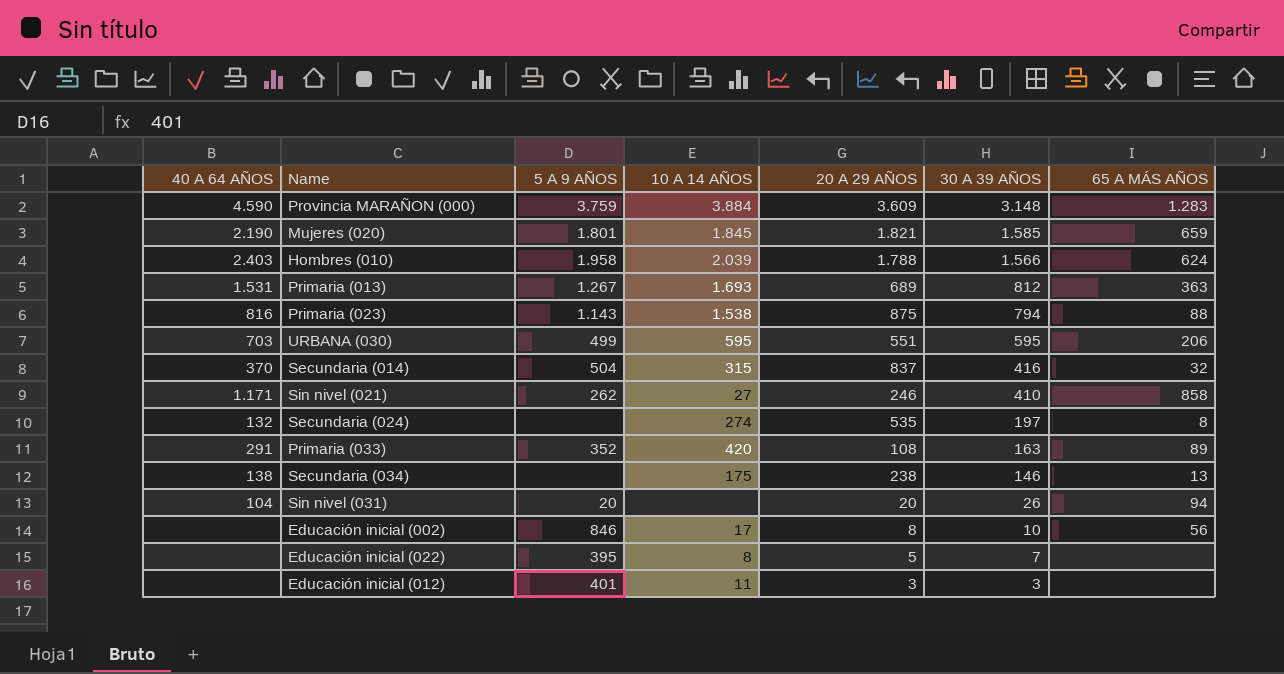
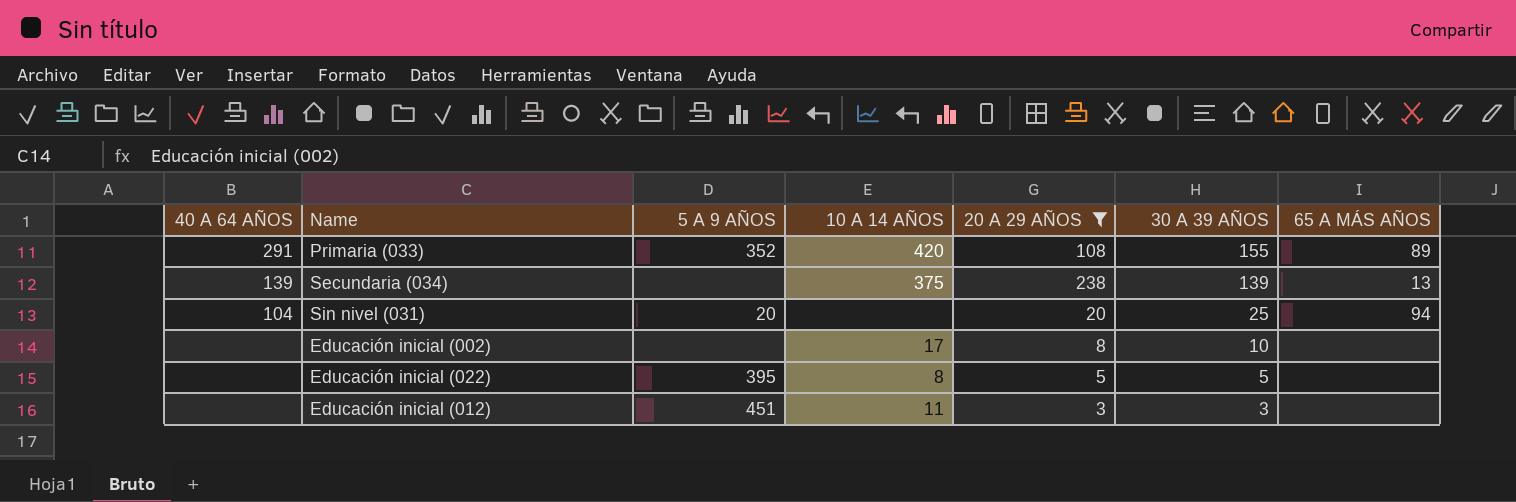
filter: none -> 20 A 29 AÑOS <= 238
Primaria (033) | 30 A 39 AÑOS: 163 -> 155
Secundaria (034) | 40 A 64 AÑOS: 138 -> 139
Secundaria (034) | 10 A 14 AÑOS: 175 -> 375
Secundaria (034) | 30 A 39 AÑOS: 146 -> 139
Sin nivel (031) | 30 A 39 AÑOS: 26 -> 25
Educación inicial (002) | 5 A 9 AÑOS: 846 -> none
Educación inicial (002) | 65 A MÁS AÑOS: 56 -> none
Educación inicial (022) | 30 A 39 AÑOS: 7 -> 5
Educación inicial (012) | 5 A 9 AÑOS: 401 -> 451

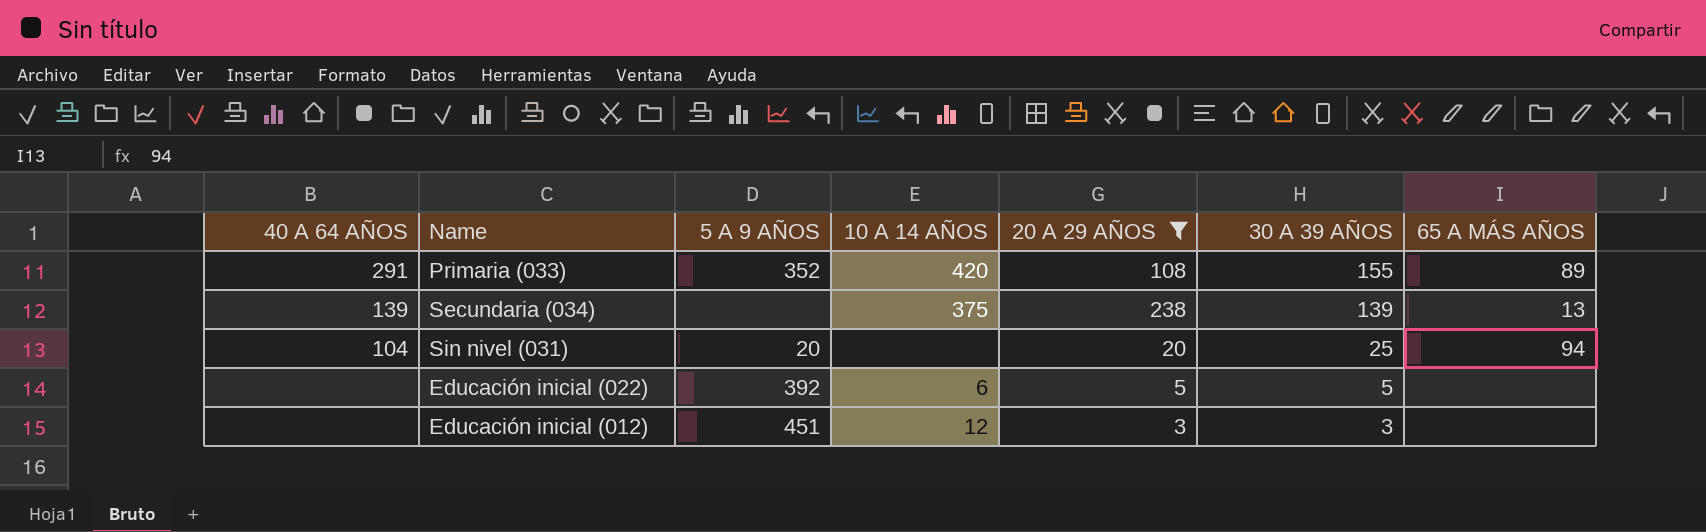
row Educación inicial (002): none | none | 17 | 8 | 10 | none -> none
Educación inicial (022) | 5 A 9 AÑOS: 395 -> 392
Educación inicial (022) | 10 A 14 AÑOS: 8 -> 6
Educación inicial (012) | 10 A 14 AÑOS: 11 -> 12

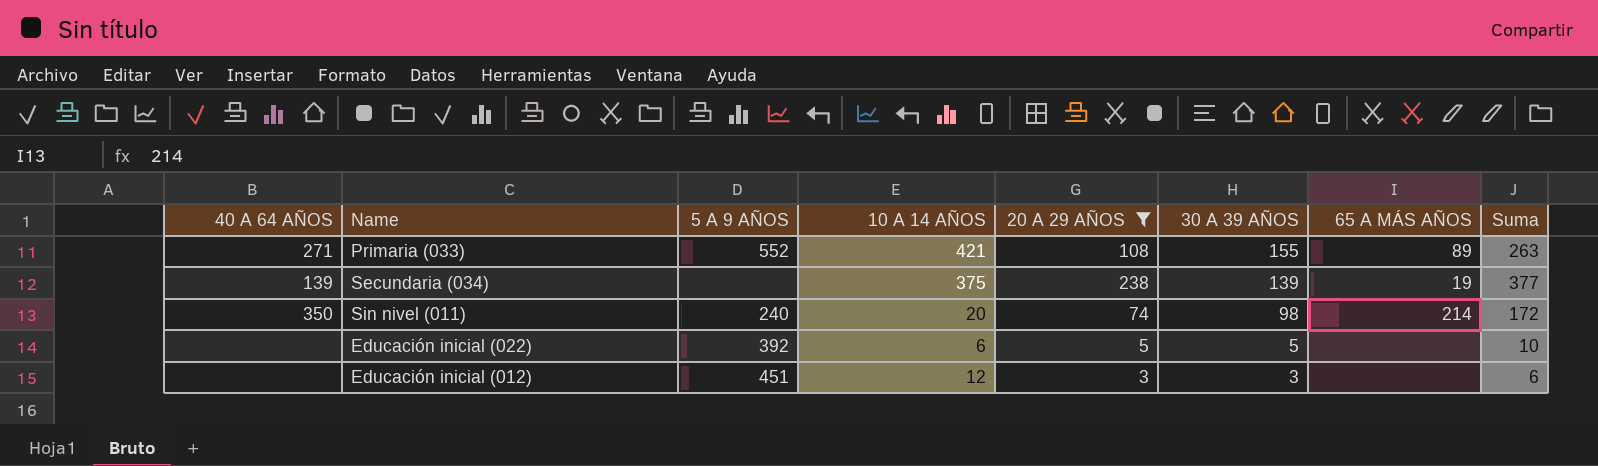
column Suma | formula: none -> [20 A 29 AÑOS] + [30 A 39 AÑOS]
row Sin nivel (031): 104 | 20 | none | 20 | 25 | 94 -> none
Primaria (033) | 40 A 64 AÑOS: 291 -> 271
Primaria (033) | 5 A 9 AÑOS: 352 -> 552
Primaria (033) | 10 A 14 AÑOS: 420 -> 421
Secundaria (034) | 65 A MÁS AÑOS: 13 -> 19
row Sin nivel (011): none -> 350 | 240 | 20 | 74 | 98 | 214 | 172

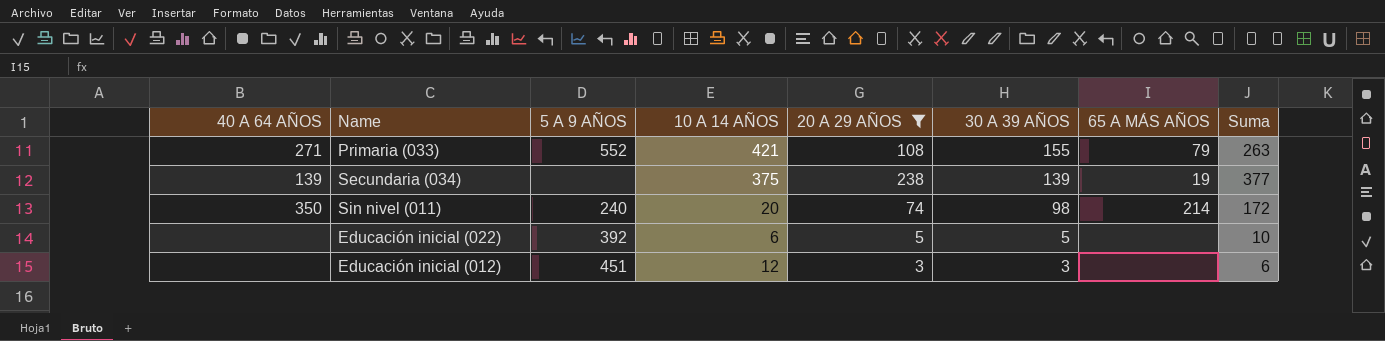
Primaria (033) | 65 A MÁS AÑOS: 89 -> 79

